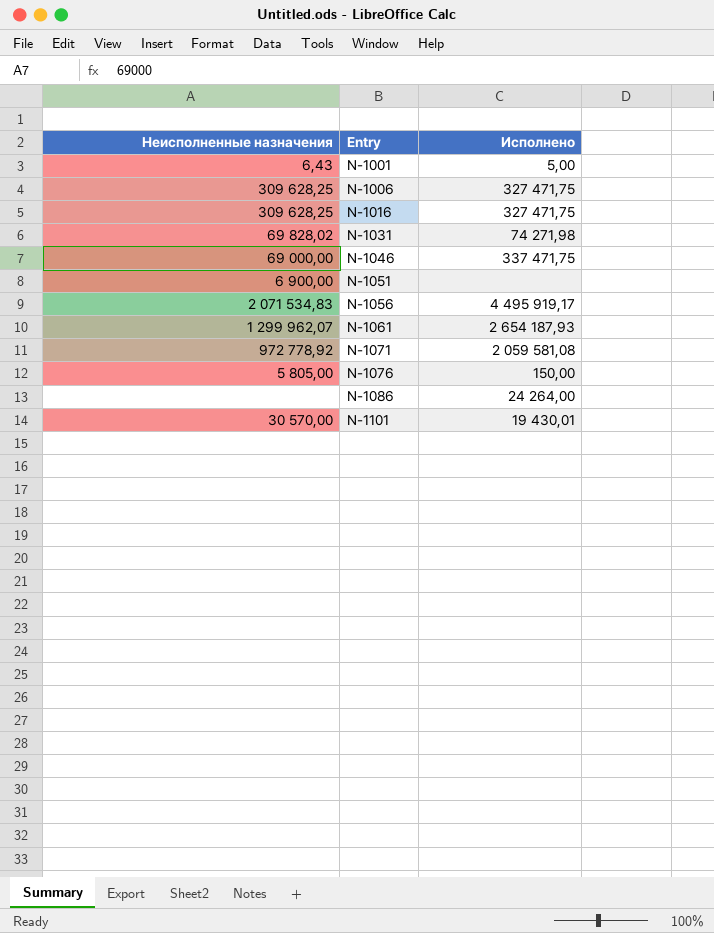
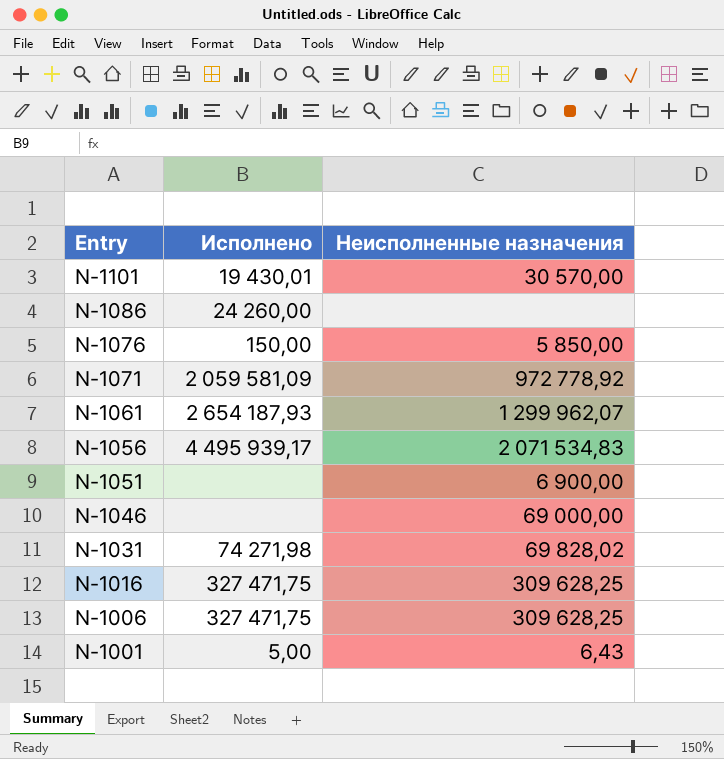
row order: Entry ascending -> Entry descending
column Неисполненные назначения | position: 1 -> 3
N-1086 | Исполнено: 24 264,00 -> 24 260,00
N-1076 | Неисполненные назначения: 5 805,00 -> 5 850,00
N-1071 | Исполнено: 2 059 581,08 -> 2 059 581,09
N-1056 | Исполнено: 4 495 919,17 -> 4 495 939,17
N-1046 | Исполнено: 337 471,75 -> none

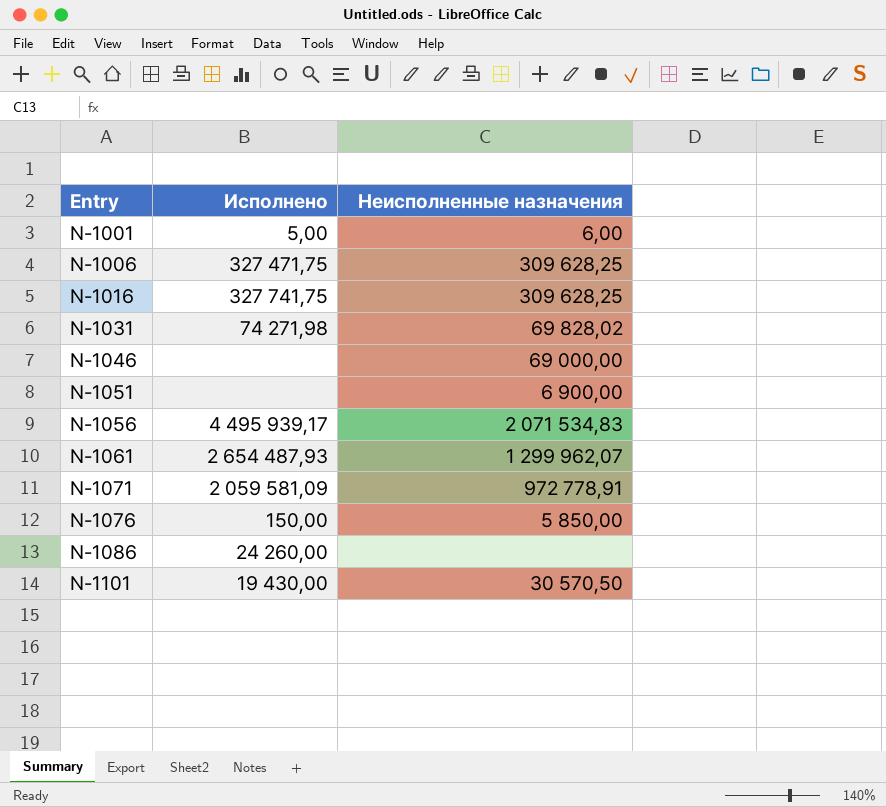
row order: Entry descending -> Entry ascending
N-1001 | Неисполненные назначения: 6,43 -> 6,00
N-1016 | Исполнено: 327 471,75 -> 327 741,75
N-1061 | Исполнено: 2 654 187,93 -> 2 654 487,93
N-1071 | Неисполненные назначения: 972 778,92 -> 972 778,91
N-1101 | Исполнено: 19 430,01 -> 19 430,00
N-1101 | Неисполненные назначения: 30 570,00 -> 30 570,50

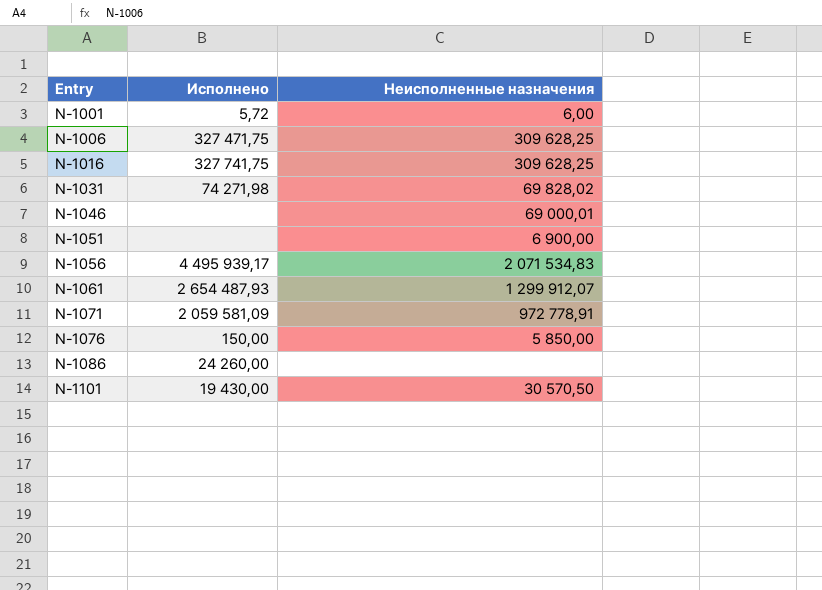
N-1001 | Исполнено: 5,00 -> 5,72
N-1046 | Неисполненные назначения: 69 000,00 -> 69 000,01
N-1061 | Неисполненные назначения: 1 299 962,07 -> 1 299 912,07

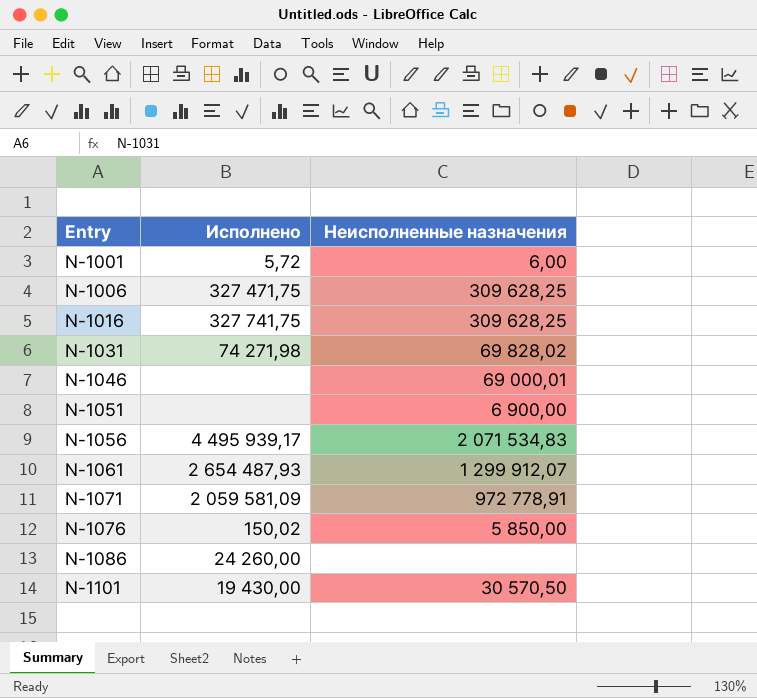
N-1076 | Исполнено: 150,00 -> 150,02

